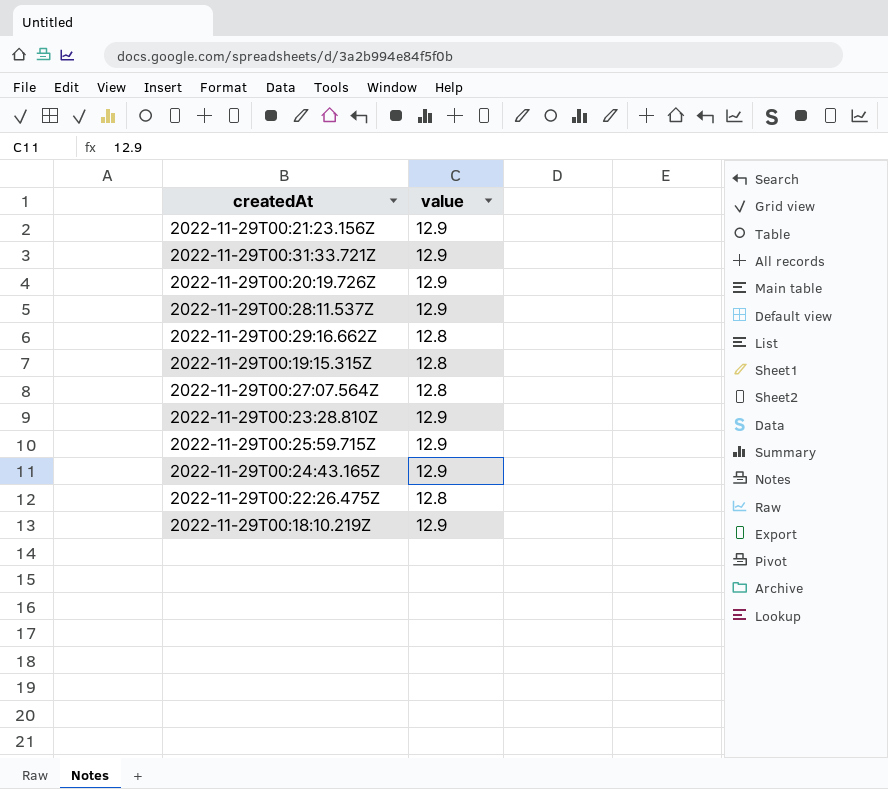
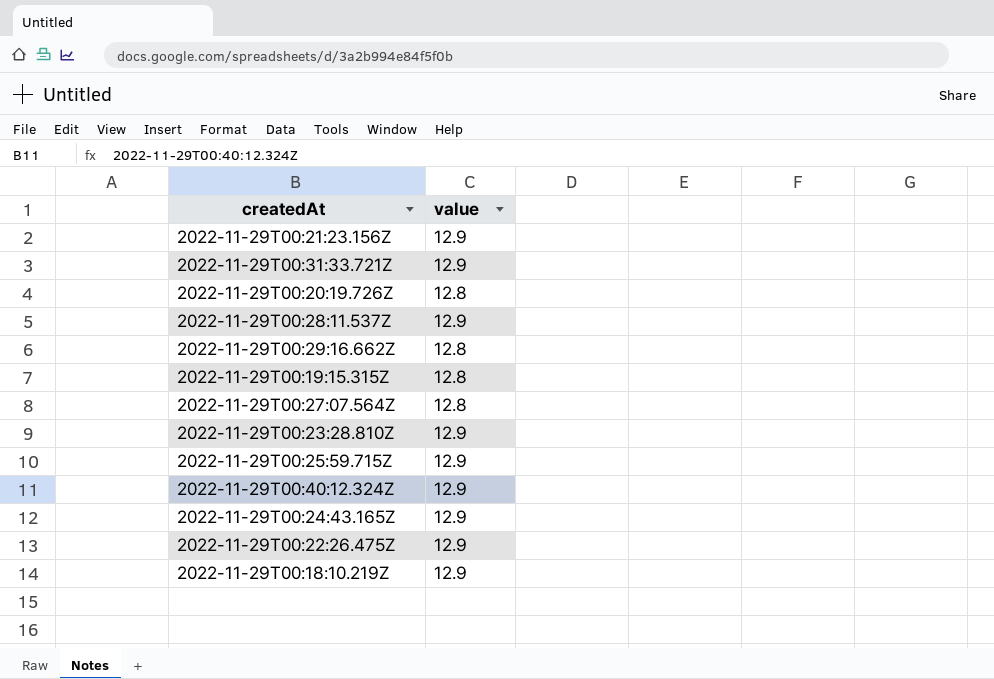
2022-11-29T00:20:19.726Z | value: 12.9 -> 12.8
row 2022-11-29T00:40:12.324Z: none -> 12.9
2022-11-29T00:22:26.475Z | value: 12.8 -> 12.9

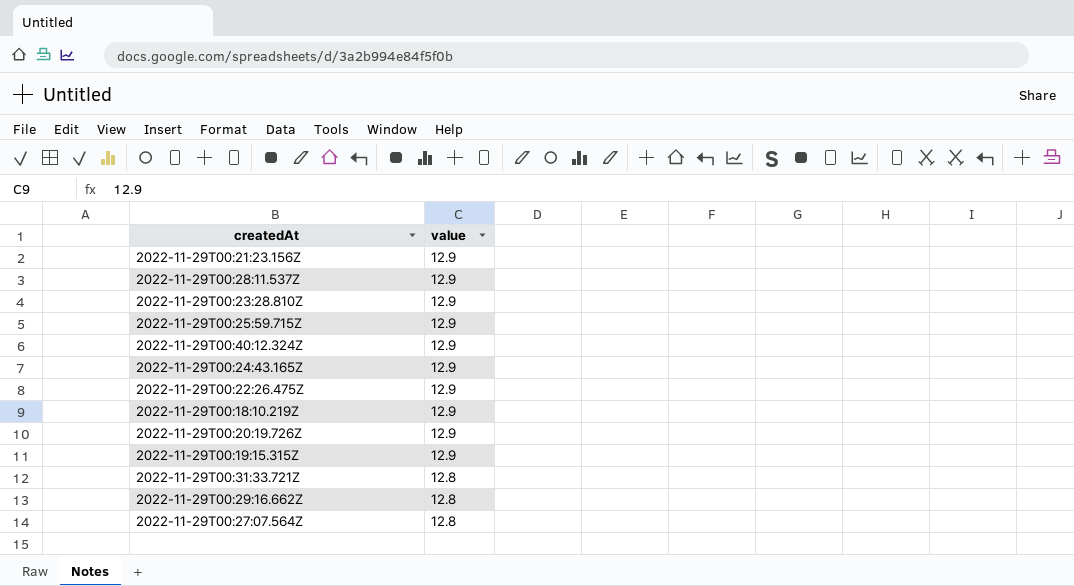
row order: none -> value descending
2022-11-29T00:20:19.726Z | value: 12.8 -> 12.9
2022-11-29T00:19:15.315Z | value: 12.8 -> 12.9
2022-11-29T00:31:33.721Z | value: 12.9 -> 12.8

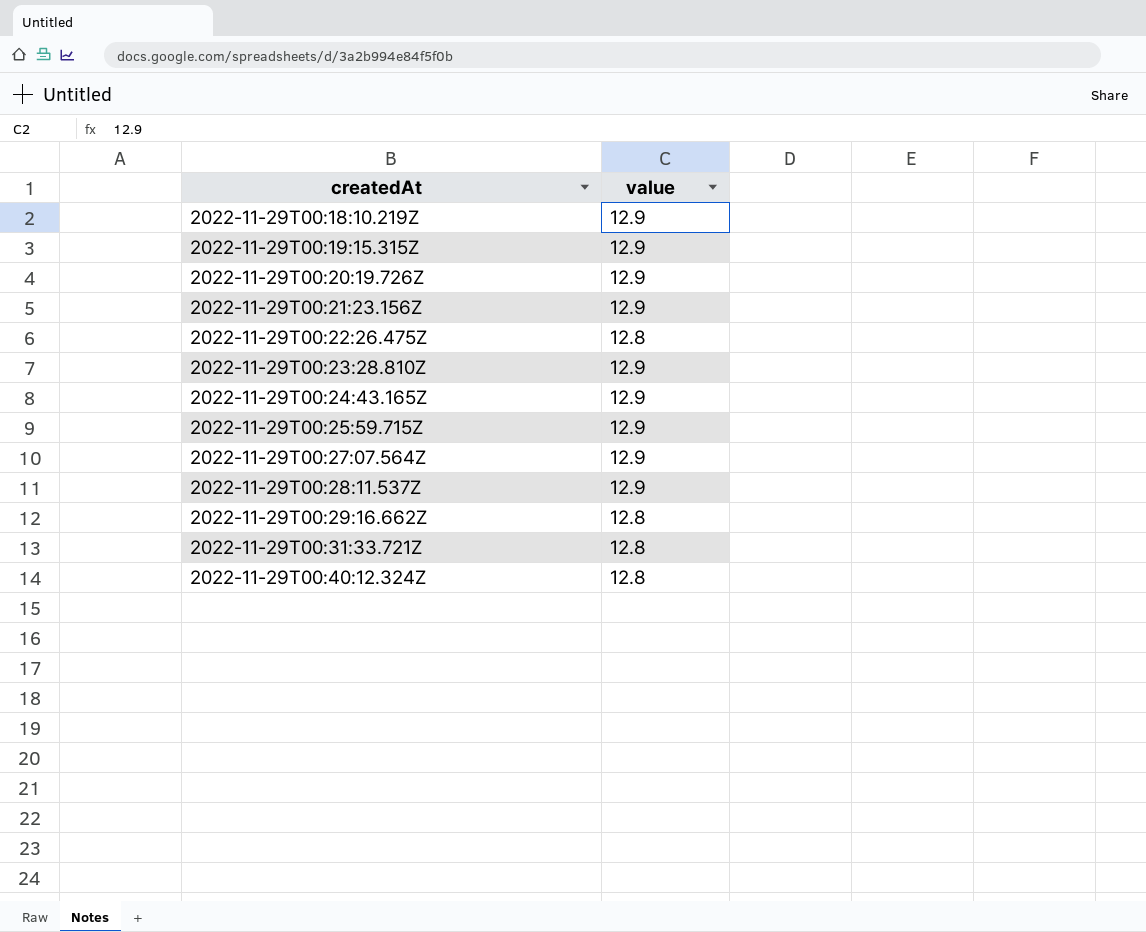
row order: value descending -> createdAt ascending
2022-11-29T00:22:26.475Z | value: 12.9 -> 12.8
2022-11-29T00:27:07.564Z | value: 12.8 -> 12.9
2022-11-29T00:40:12.324Z | value: 12.9 -> 12.8

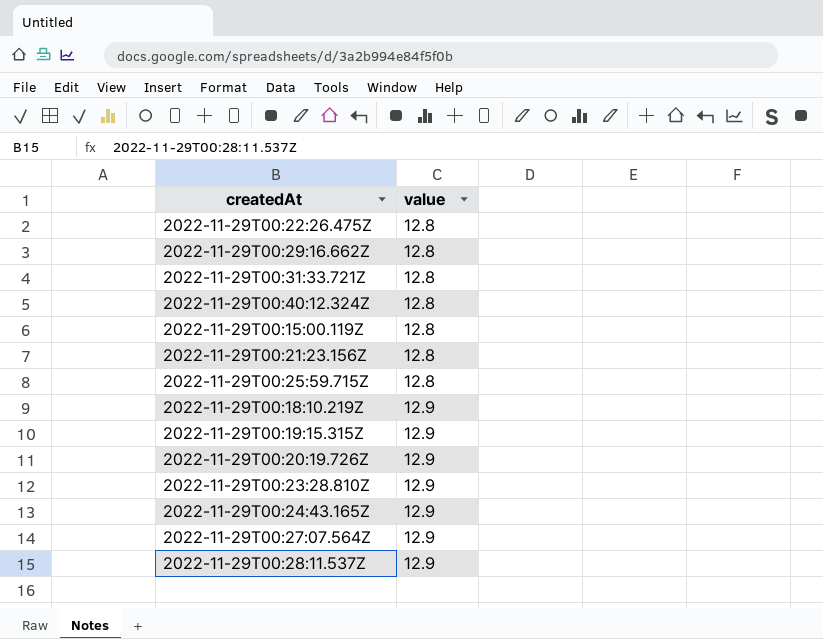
row order: createdAt ascending -> value ascending
row 2022-11-29T00:15:00.119Z: none -> 12.8
2022-11-29T00:21:23.156Z | value: 12.9 -> 12.8
2022-11-29T00:25:59.715Z | value: 12.9 -> 12.8

